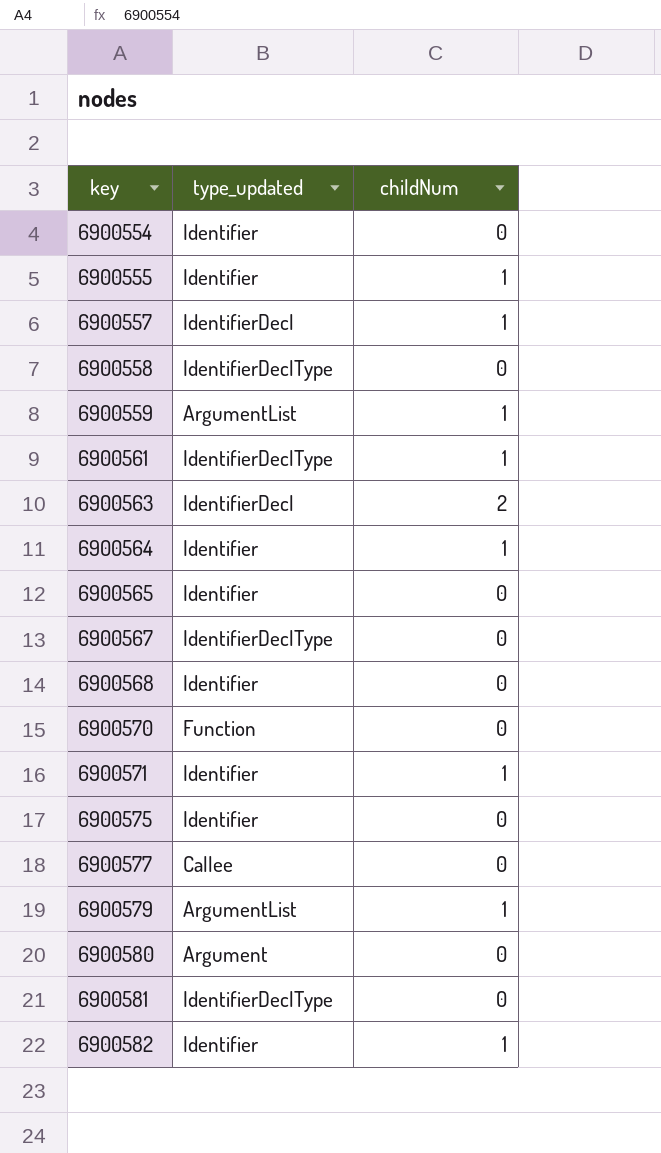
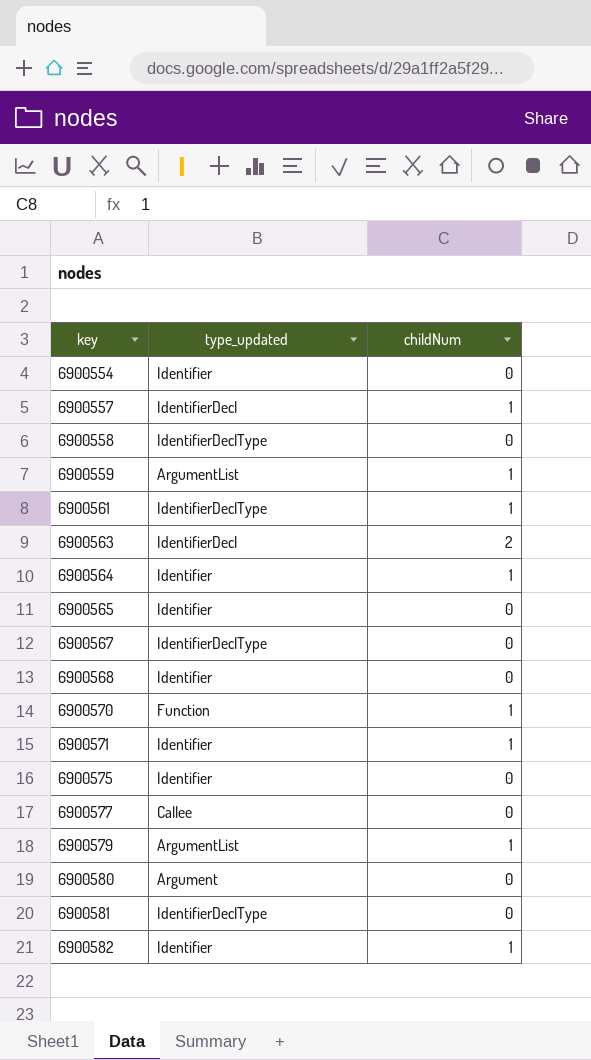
row 6900555: Identifier | 1 -> none
6900570 | childNum: 0 -> 1

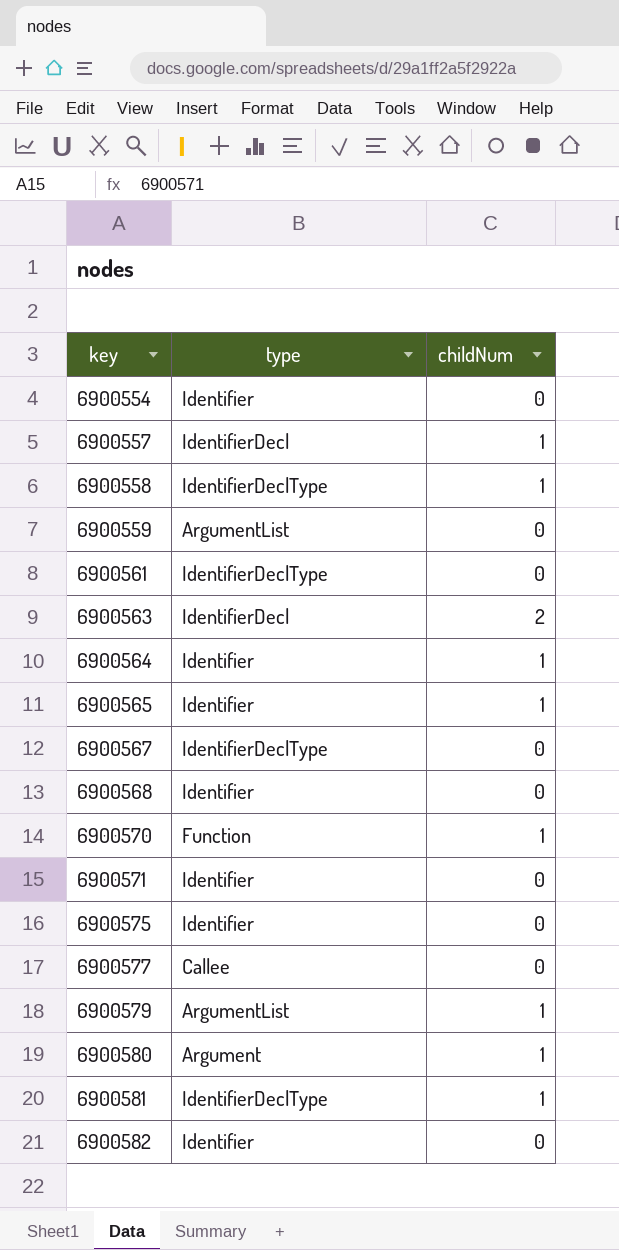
column name: type_updated -> type
6900558 | childNum: 0 -> 1
6900559 | childNum: 1 -> 0
6900561 | childNum: 1 -> 0
6900565 | childNum: 0 -> 1
6900571 | childNum: 1 -> 0
6900580 | childNum: 0 -> 1
6900581 | childNum: 0 -> 1
6900582 | childNum: 1 -> 0

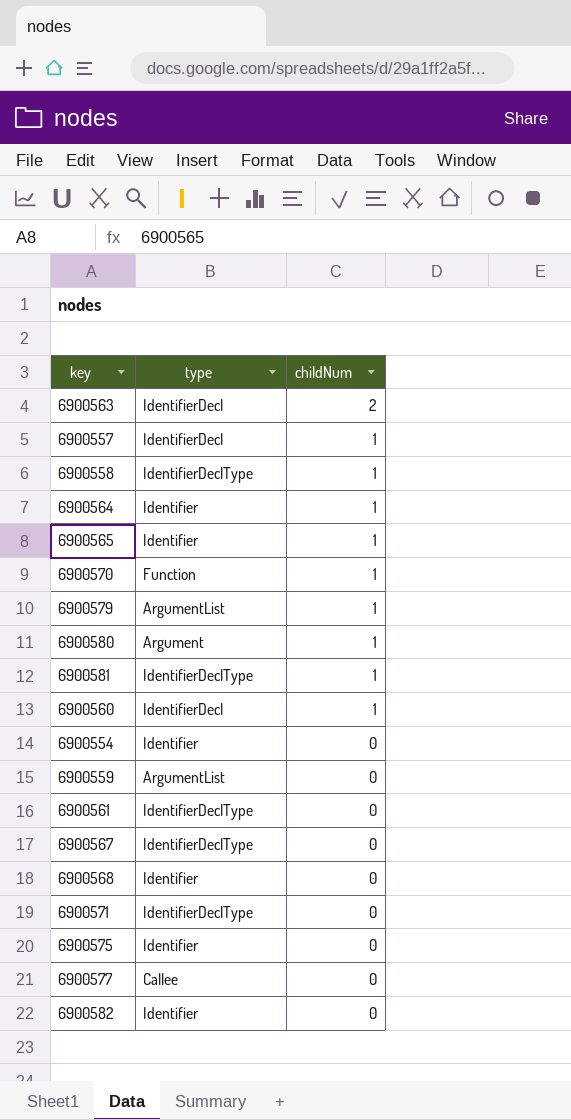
row order: key ascending -> childNum descending
row 6900560: none -> IdentifierDecl | 1
6900571 | type: Identifier -> IdentifierDeclType

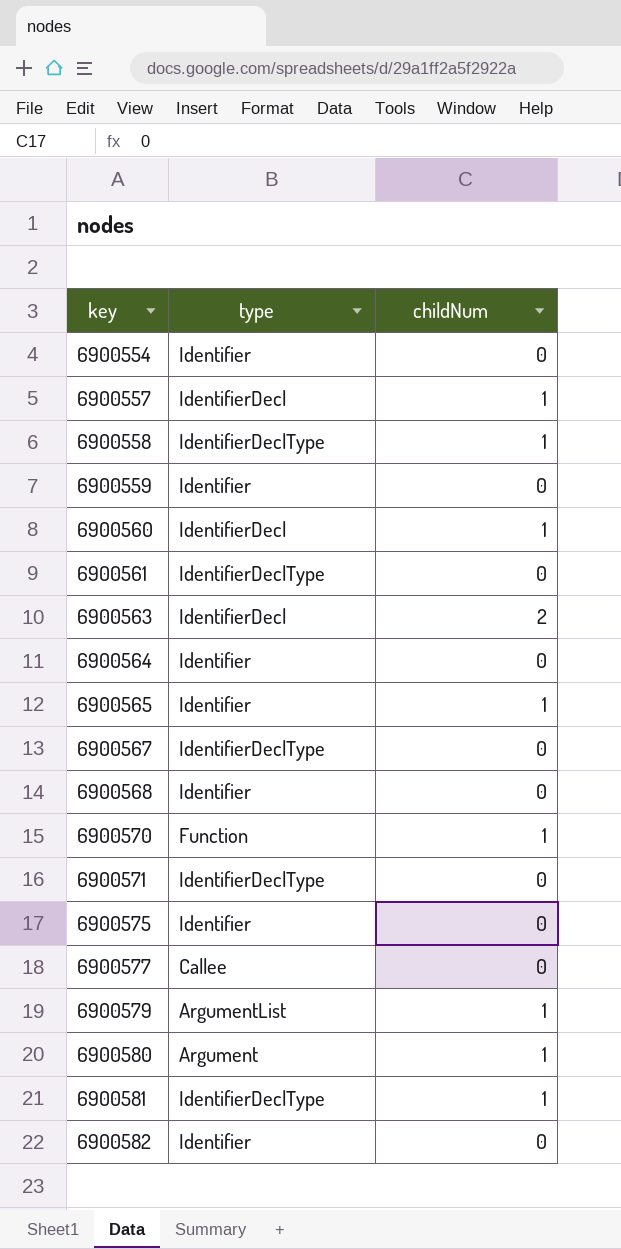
row order: childNum descending -> key ascending
6900559 | type: ArgumentList -> Identifier
6900564 | childNum: 1 -> 0

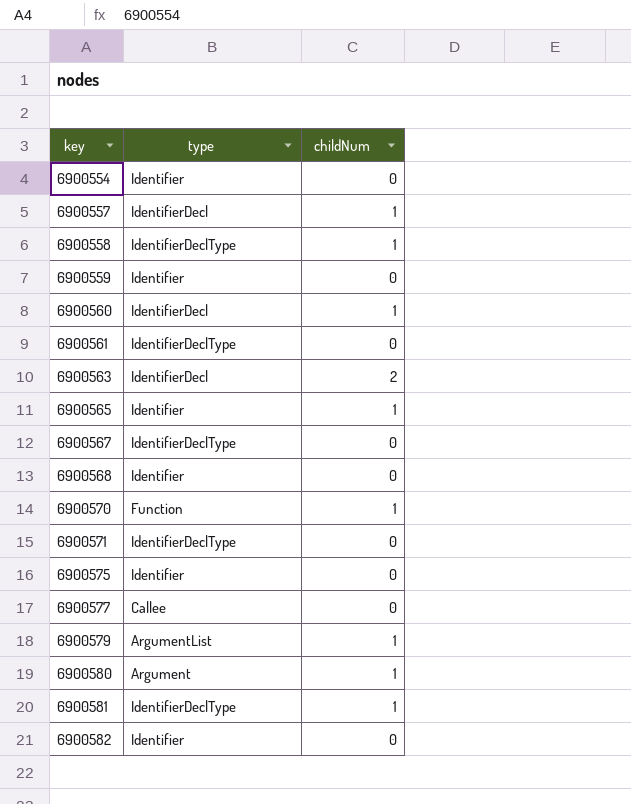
row 6900564: Identifier | 0 -> none

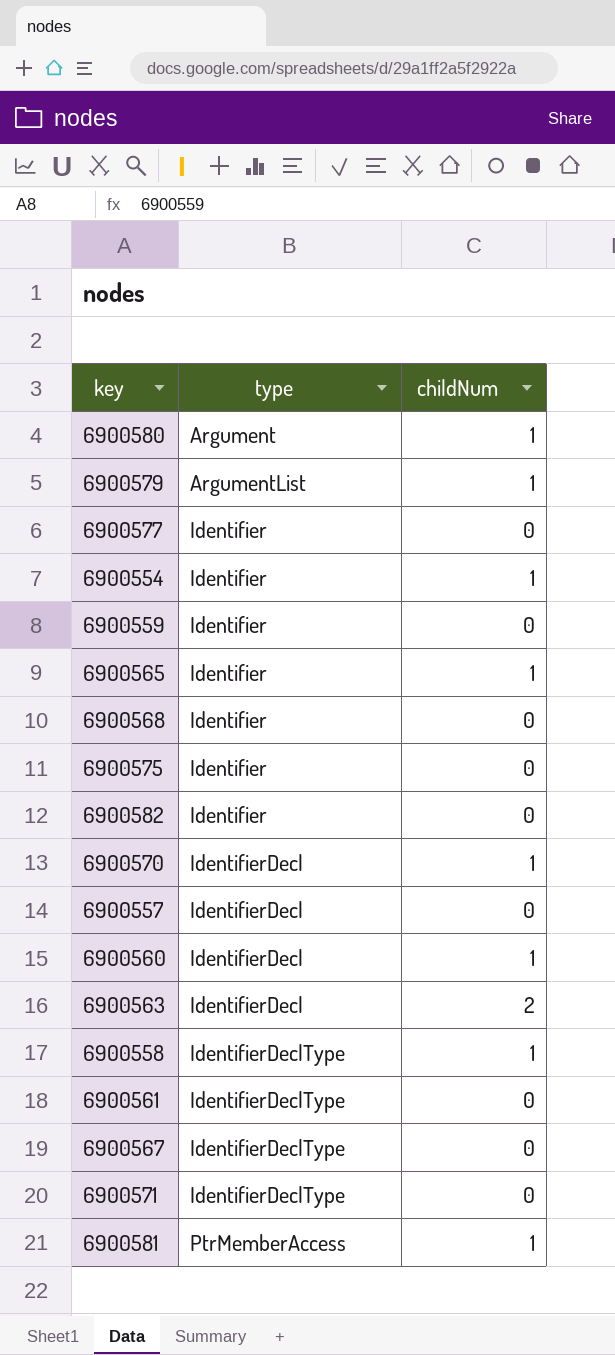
row order: key ascending -> type ascending
6900577 | type: Callee -> Identifier
6900554 | childNum: 0 -> 1
6900570 | type: Function -> IdentifierDecl
6900557 | childNum: 1 -> 0
6900581 | type: IdentifierDeclType -> PtrMemberAccess

